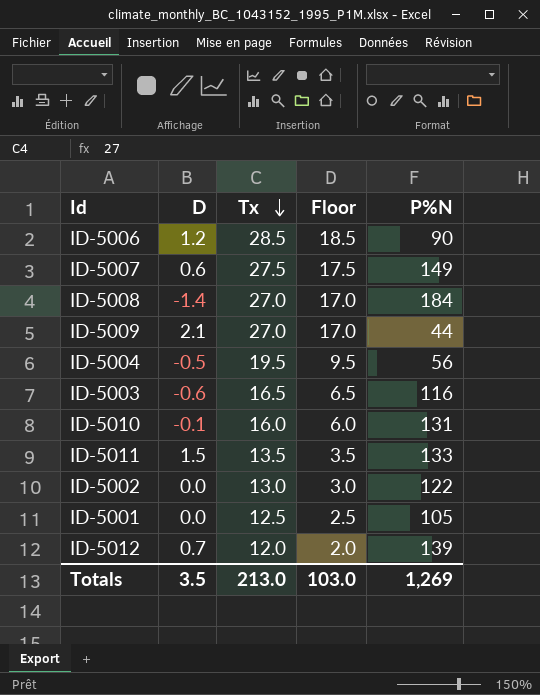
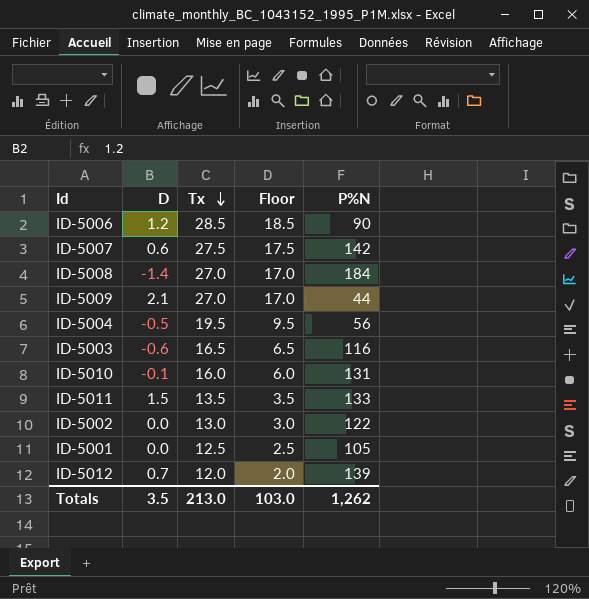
ID-5007 | P%N: 149 -> 142
Totals | P%N: 1,269 -> 1,262

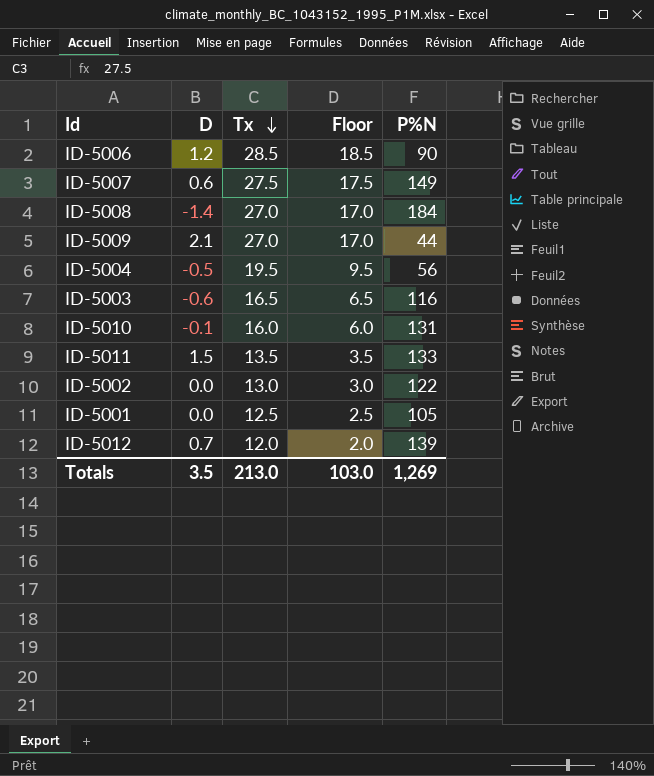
ID-5007 | P%N: 142 -> 149
Totals | P%N: 1,262 -> 1,269

